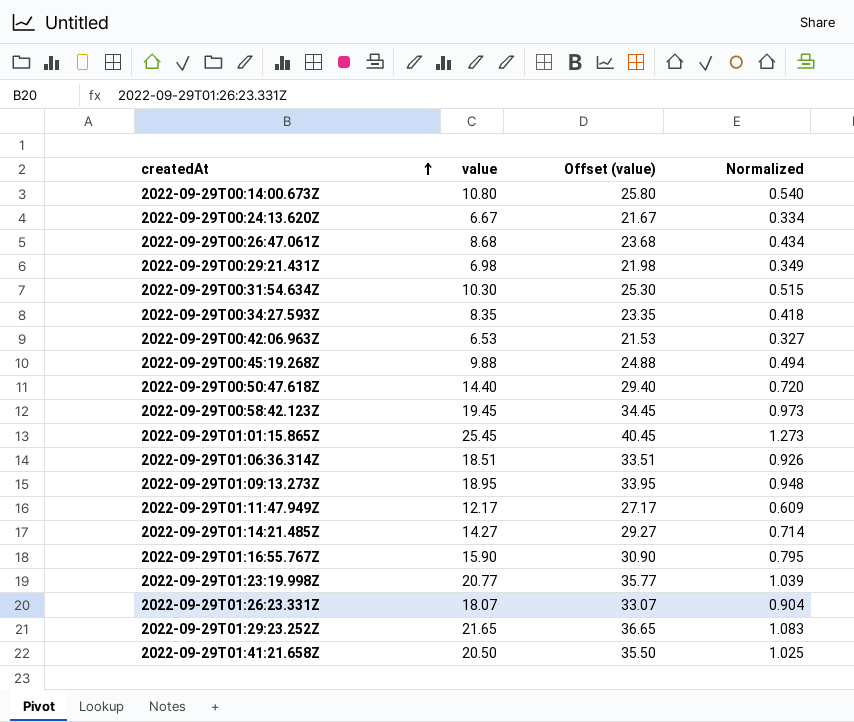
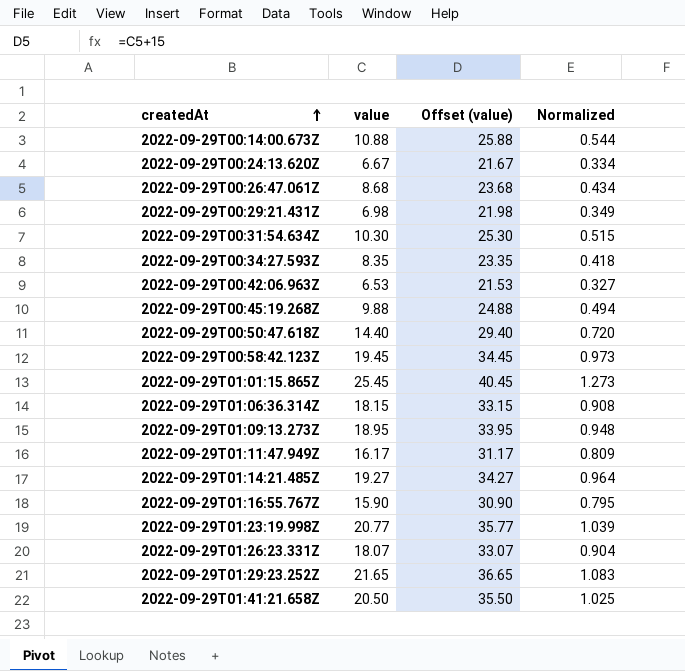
2022-09-29T00:14:00.673Z | value: 10.80 -> 10.88
2022-09-29T00:14:00.673Z | Offset (value): 25.80 -> 25.88
2022-09-29T00:14:00.673Z | Normalized: 0.540 -> 0.544
2022-09-29T01:06:36.314Z | value: 18.51 -> 18.15
2022-09-29T01:06:36.314Z | Offset (value): 33.51 -> 33.15
2022-09-29T01:06:36.314Z | Normalized: 0.926 -> 0.908
2022-09-29T01:11:47.949Z | value: 12.17 -> 16.17
2022-09-29T01:11:47.949Z | Offset (value): 27.17 -> 31.17
2022-09-29T01:11:47.949Z | Normalized: 0.609 -> 0.809
2022-09-29T01:14:21.485Z | value: 14.27 -> 19.27
2022-09-29T01:14:21.485Z | Offset (value): 29.27 -> 34.27
2022-09-29T01:14:21.485Z | Normalized: 0.714 -> 0.964

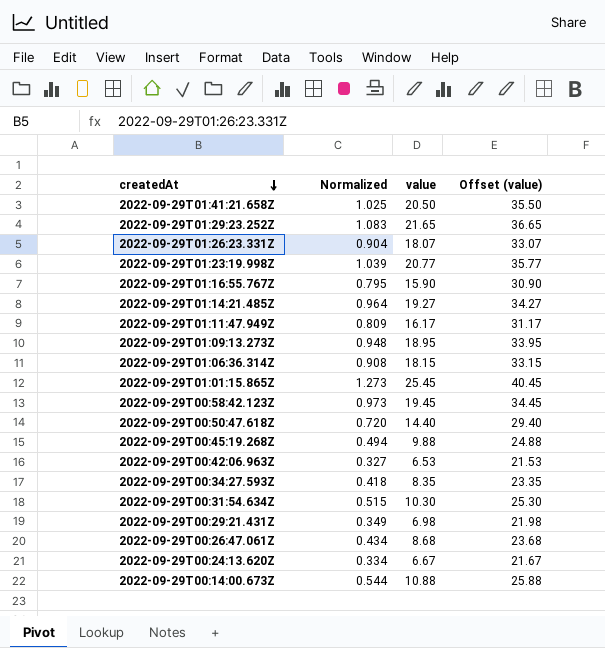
row order: createdAt ascending -> createdAt descending
column Normalized | position: 4 -> 2

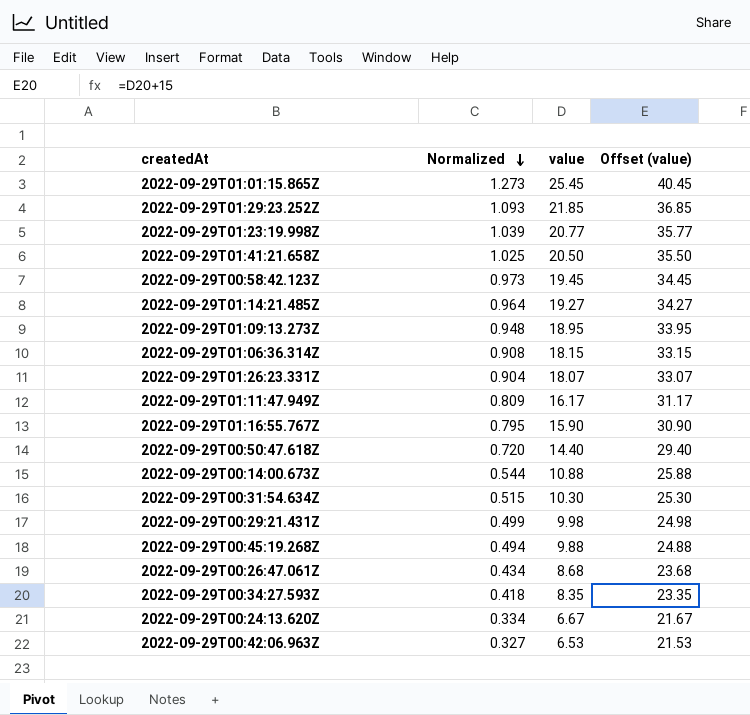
row order: createdAt descending -> Normalized descending
2022-09-29T01:29:23.252Z | Normalized: 1.083 -> 1.093
2022-09-29T01:29:23.252Z | value: 21.65 -> 21.85
2022-09-29T01:29:23.252Z | Offset (value): 36.65 -> 36.85
2022-09-29T00:29:21.431Z | Normalized: 0.349 -> 0.499
2022-09-29T00:29:21.431Z | value: 6.98 -> 9.98
2022-09-29T00:29:21.431Z | Offset (value): 21.98 -> 24.98

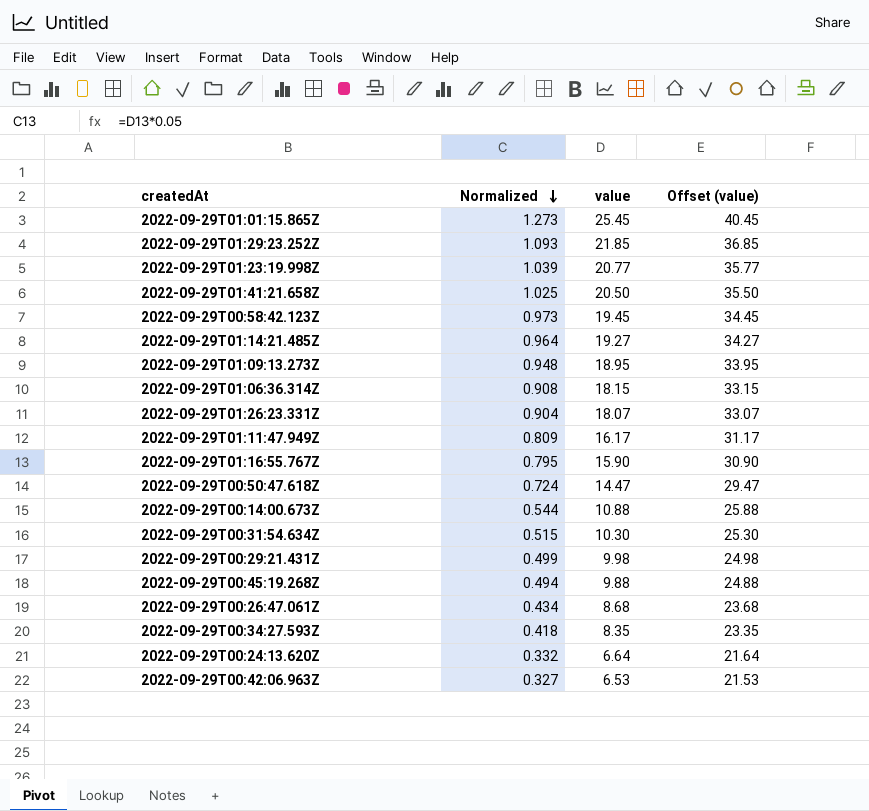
2022-09-29T00:50:47.618Z | Normalized: 0.720 -> 0.724
2022-09-29T00:50:47.618Z | value: 14.40 -> 14.47
2022-09-29T00:50:47.618Z | Offset (value): 29.40 -> 29.47
2022-09-29T00:24:13.620Z | Normalized: 0.334 -> 0.332
2022-09-29T00:24:13.620Z | value: 6.67 -> 6.64
2022-09-29T00:24:13.620Z | Offset (value): 21.67 -> 21.64

